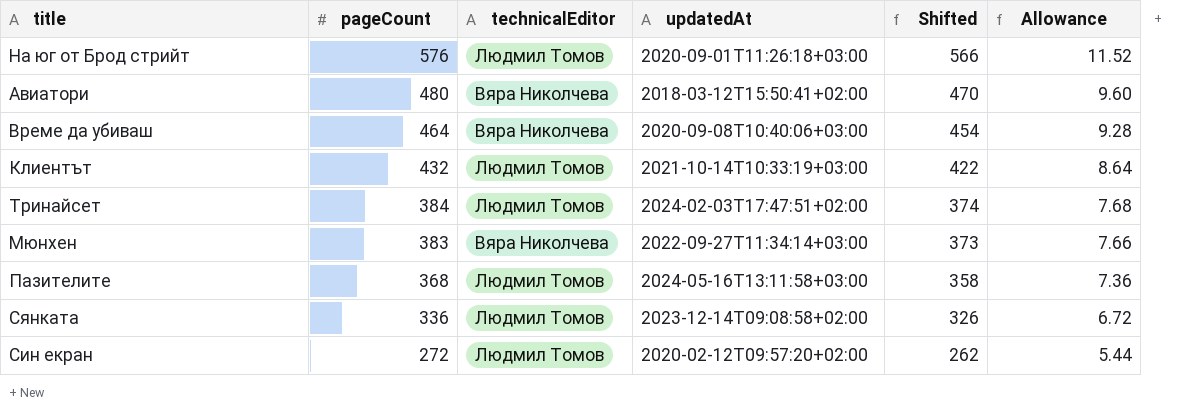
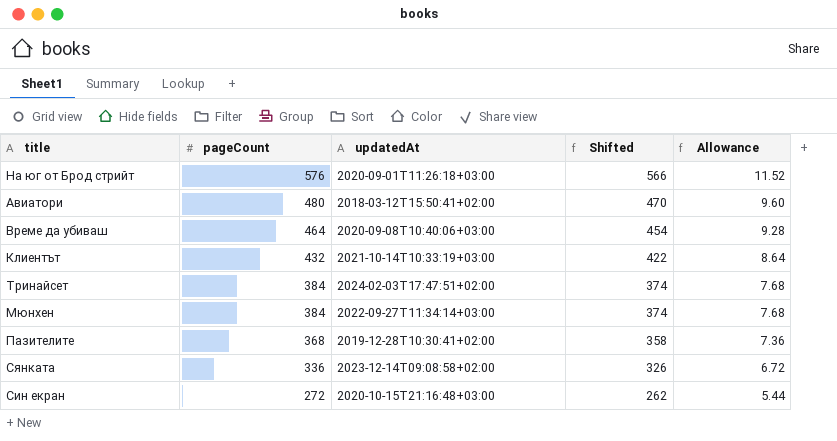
column technicalEditor | position: 3 -> none
Мюнхен | pageCount: 383 -> 384
Мюнхен | Shifted: 373 -> 374
Мюнхен | Allowance: 7.66 -> 7.68
Пазителите | updatedAt: 2024-05-16T13:11:58+03:00 -> 2019-12-28T10:30:41+02:00
Син екран | updatedAt: 2020-02-12T09:57:20+02:00 -> 2020-10-15T21:16:48+03:00

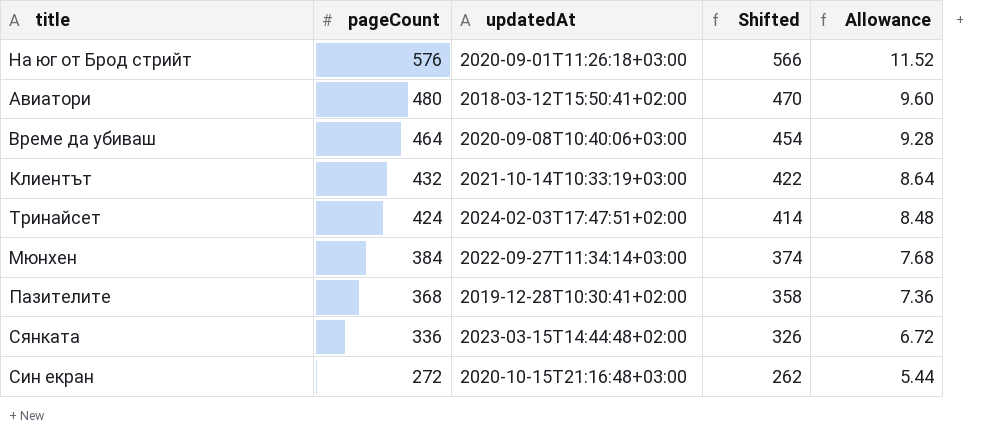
Тринайсет | pageCount: 384 -> 424
Тринайсет | Shifted: 374 -> 414
Тринайсет | Allowance: 7.68 -> 8.48
Сянката | updatedAt: 2023-12-14T09:08:58+02:00 -> 2023-03-15T14:44:48+02:00

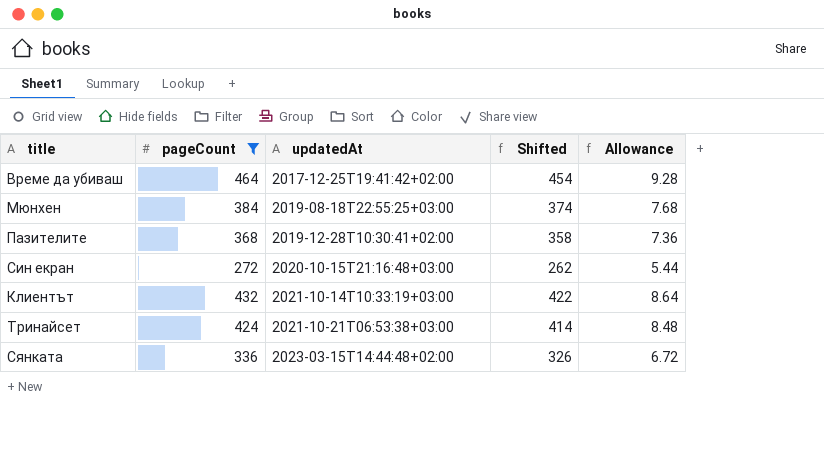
filter: none -> pageCount <= 464
row order: pageCount descending -> updatedAt ascending
Време да убиваш | updatedAt: 2020-09-08T10:40:06+03:00 -> 2017-12-25T19:41:42+02:00
Мюнхен | updatedAt: 2022-09-27T11:34:14+03:00 -> 2019-08-18T22:55:25+03:00
Тринайсет | updatedAt: 2024-02-03T17:47:51+02:00 -> 2021-10-21T06:53:38+03:00

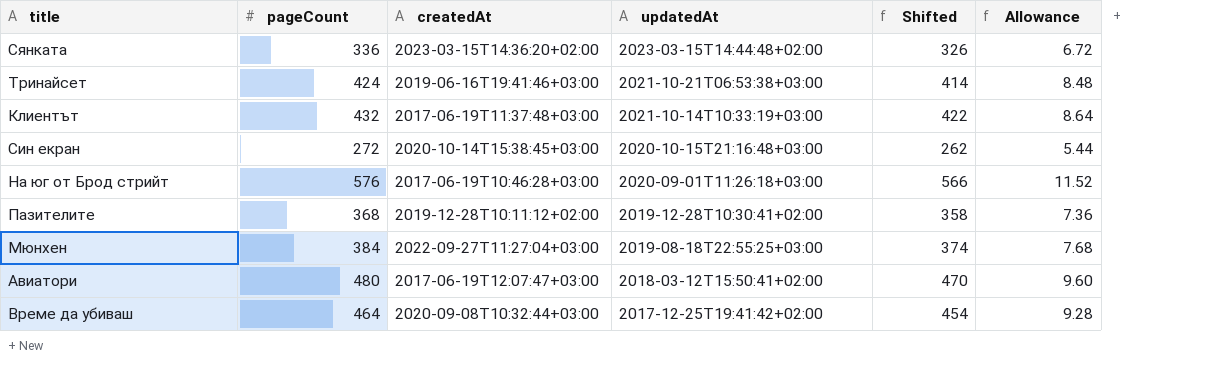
filter: pageCount <= 464 -> none
row order: updatedAt ascending -> updatedAt descending
column createdAt | position: none -> 3

